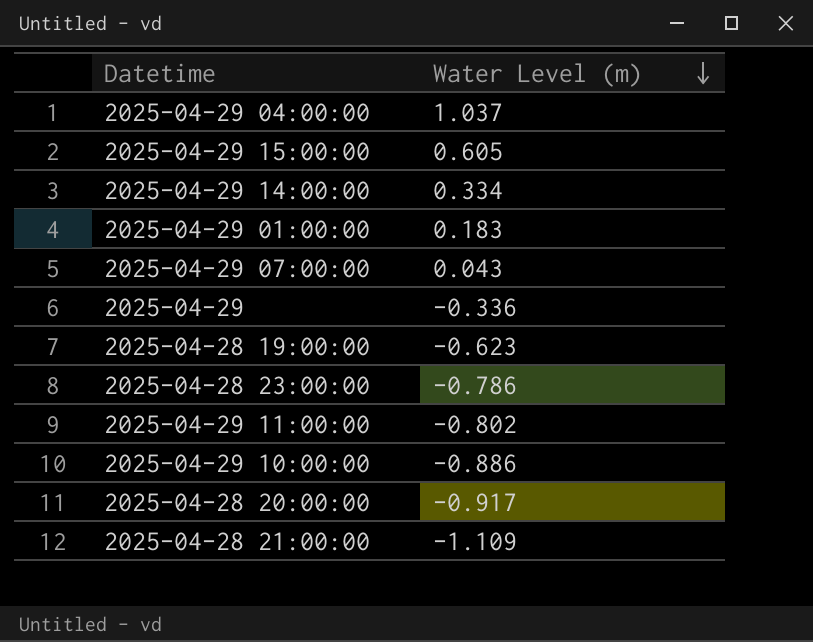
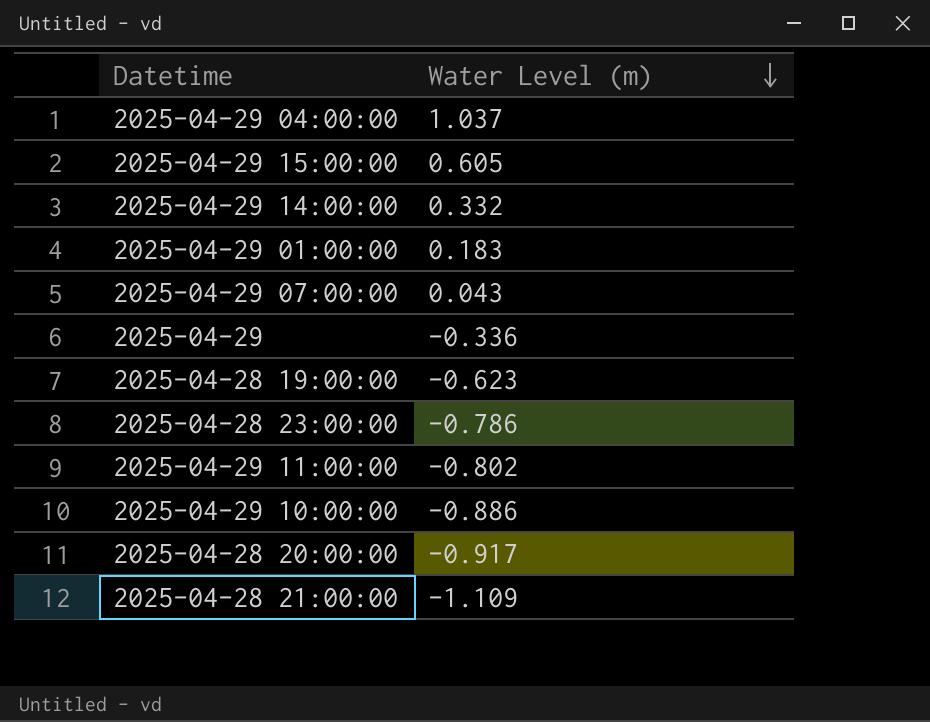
2025-04-29 14:00:00 | Water Level (m): 0.334 -> 0.332

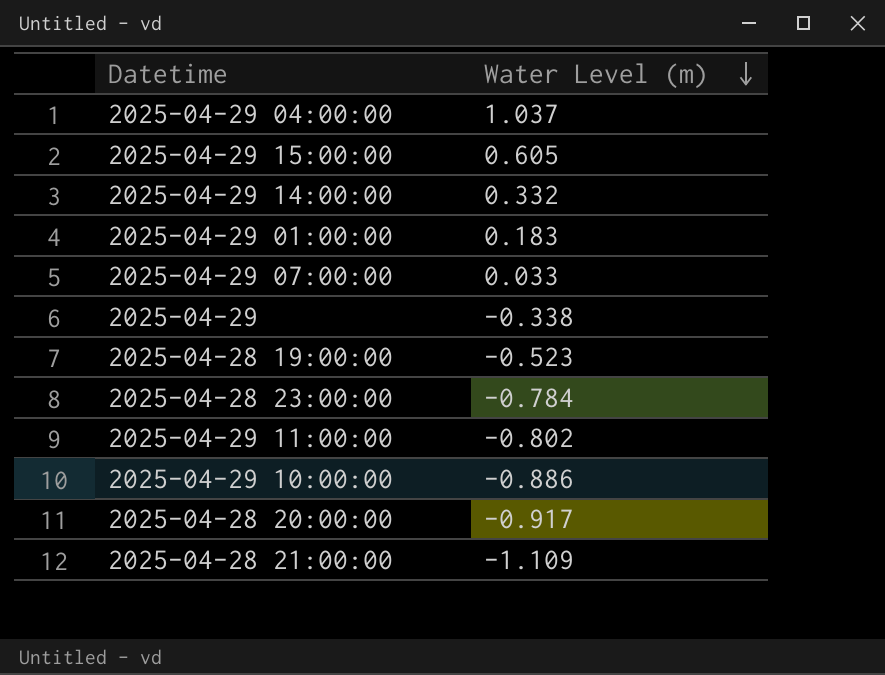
2025-04-29 07:00:00 | Water Level (m): 0.043 -> 0.033
2025-04-29 | Water Level (m): -0.336 -> -0.338
2025-04-28 19:00:00 | Water Level (m): -0.623 -> -0.523
2025-04-28 23:00:00 | Water Level (m): -0.786 -> -0.784

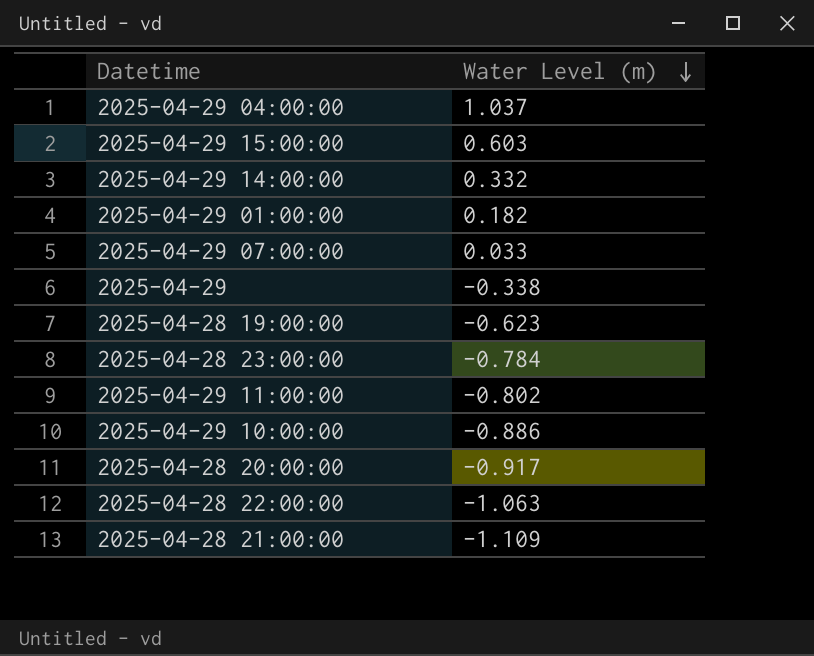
2025-04-29 15:00:00 | Water Level (m): 0.605 -> 0.603
2025-04-29 01:00:00 | Water Level (m): 0.183 -> 0.182
2025-04-28 19:00:00 | Water Level (m): -0.523 -> -0.623
row 2025-04-28 22:00:00: none -> -1.063

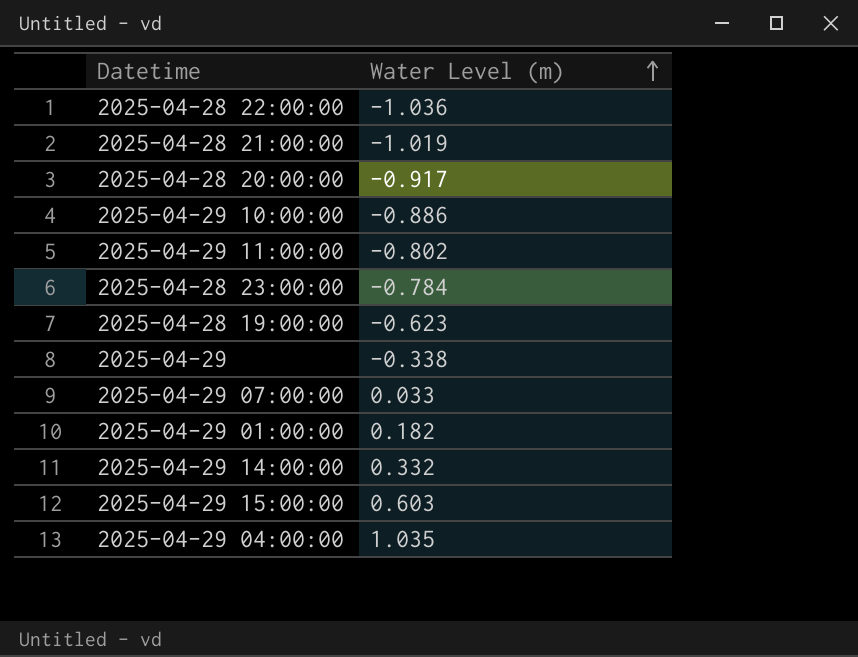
row order: Water Level (m) descending -> Water Level (m) ascending
2025-04-28 22:00:00 | Water Level (m): -1.063 -> -1.036
2025-04-28 21:00:00 | Water Level (m): -1.109 -> -1.019
2025-04-29 04:00:00 | Water Level (m): 1.037 -> 1.035

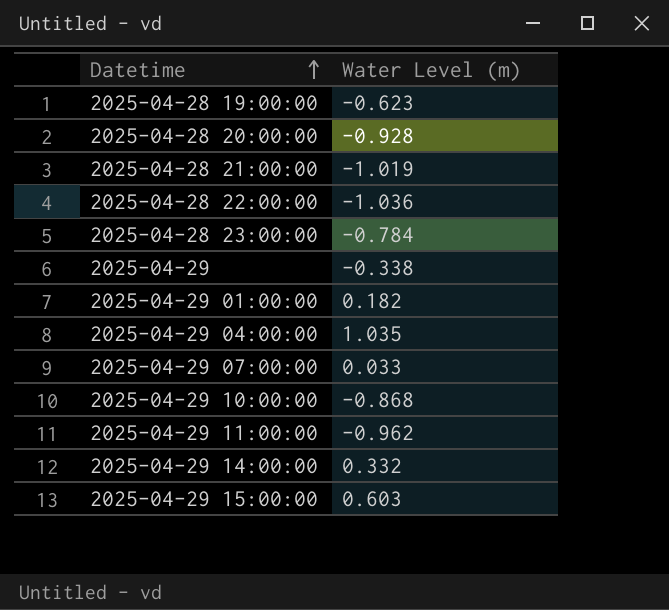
row order: Water Level (m) ascending -> Datetime ascending
2025-04-28 20:00:00 | Water Level (m): -0.917 -> -0.928
2025-04-29 10:00:00 | Water Level (m): -0.886 -> -0.868
2025-04-29 11:00:00 | Water Level (m): -0.802 -> -0.962

